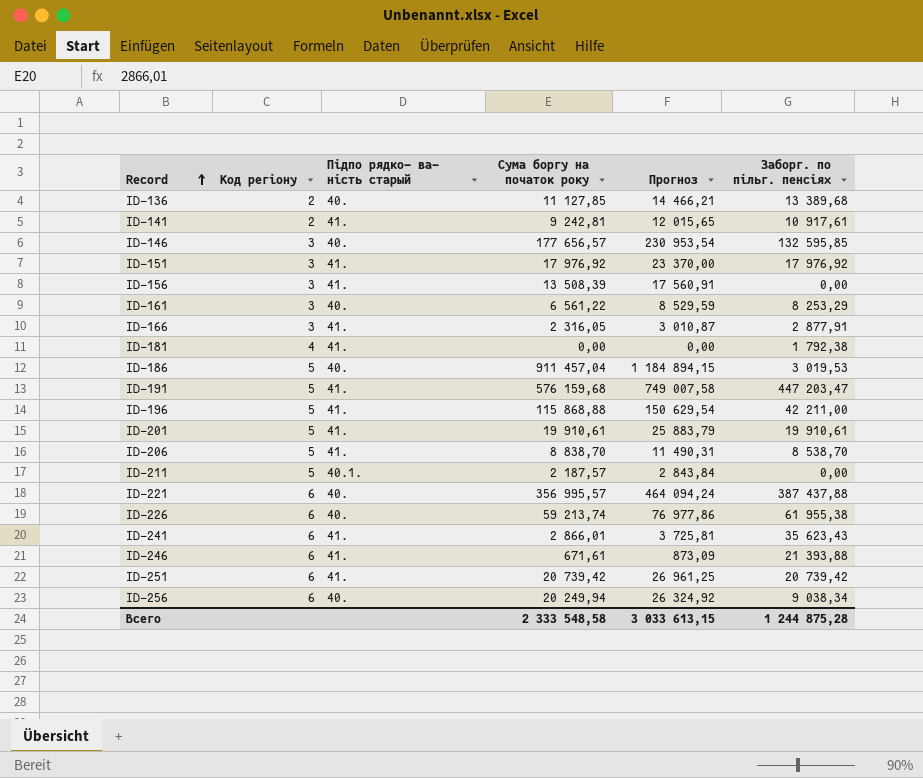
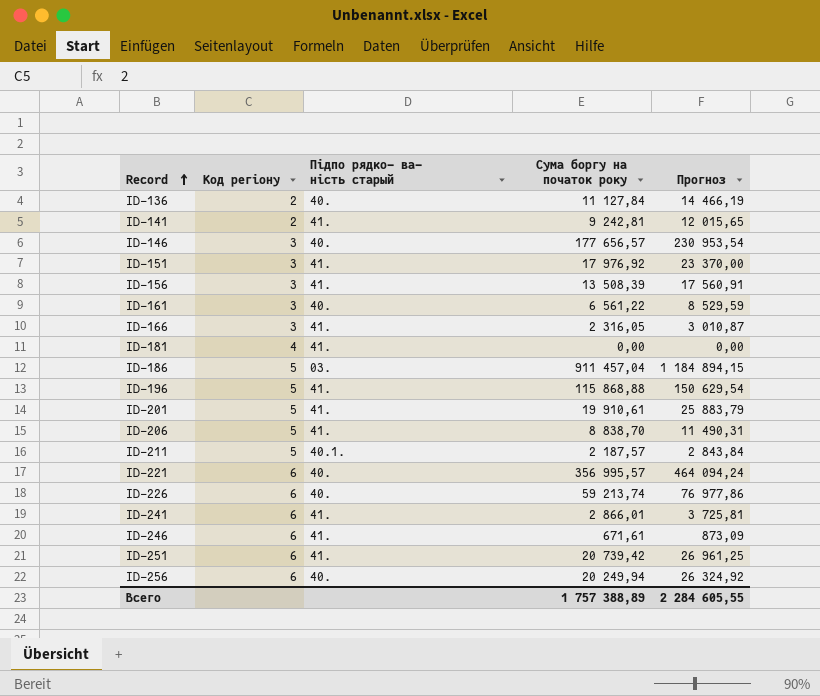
column Заборг. по пільг. пенсіях | position: 6 -> none
row ID-191: 5 | 41. | 576 159,68 | 749 007,58 | 447 203,47 -> none
ID-136 | Сума боргу на початок року: 11 127,85 -> 11 127,84
ID-136 | Прогноз: 14 466,21 -> 14 466,19
ID-186 | Підпо рядко- ва- ність старый: 40. -> 03.
Всего | Сума боргу на початок року: 2 333 548,58 -> 1 757 388,89
Всего | Прогноз: 3 033 613,15 -> 2 284 605,55

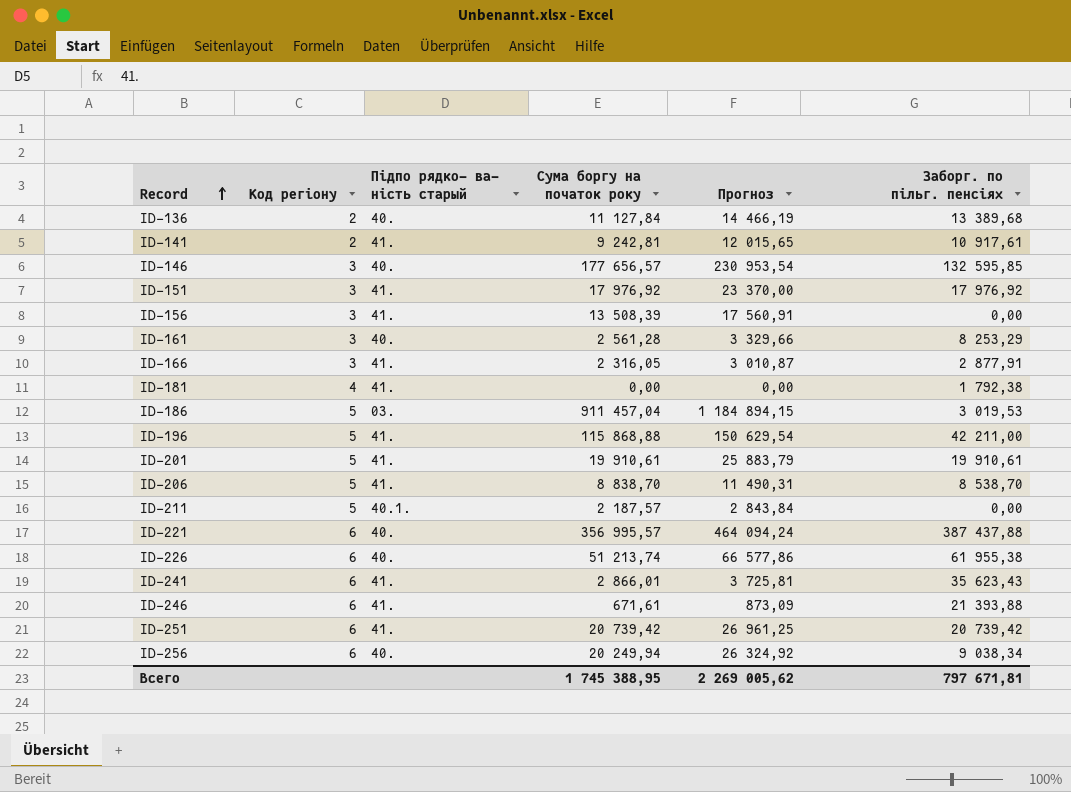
column Заборг. по пільг. пенсіях | position: none -> 6
ID-161 | Сума боргу на початок року: 6 561,22 -> 2 561,28
ID-161 | Прогноз: 8 529,59 -> 3 329,66
ID-226 | Сума боргу на початок року: 59 213,74 -> 51 213,74
ID-226 | Прогноз: 76 977,86 -> 66 577,86
Всего | Сума боргу на початок року: 1 757 388,89 -> 1 745 388,95
Всего | Прогноз: 2 284 605,55 -> 2 269 005,62

